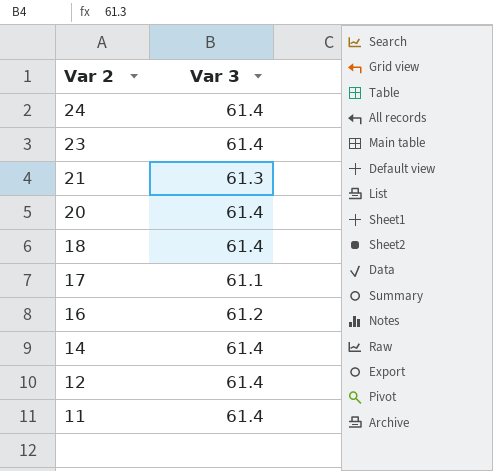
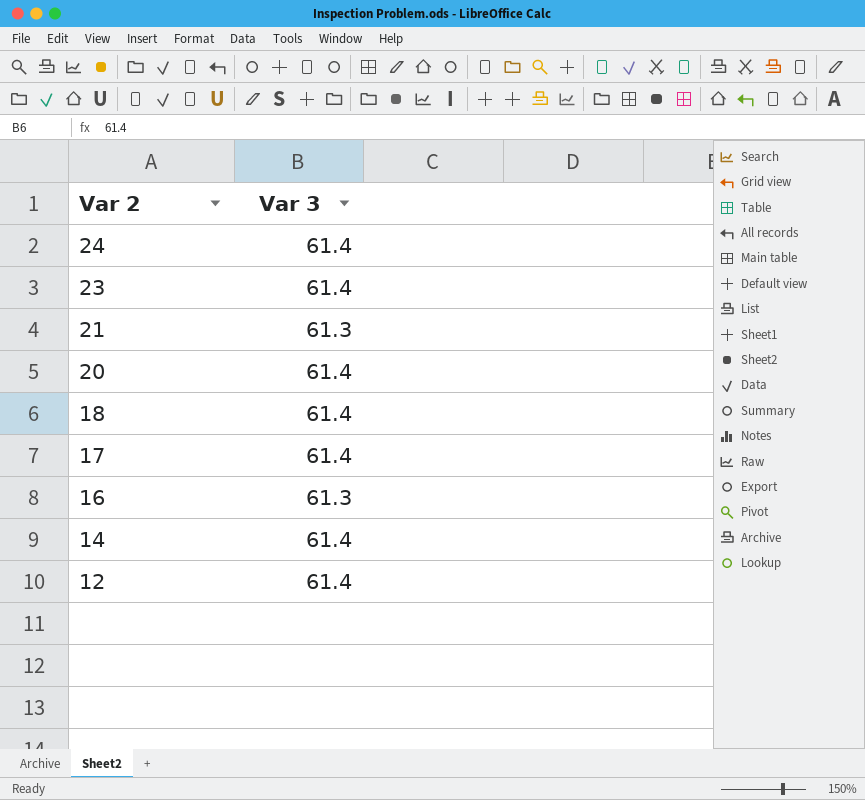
row 11: 61.4 -> none
17 | Var 3: 61.1 -> 61.4
16 | Var 3: 61.2 -> 61.3

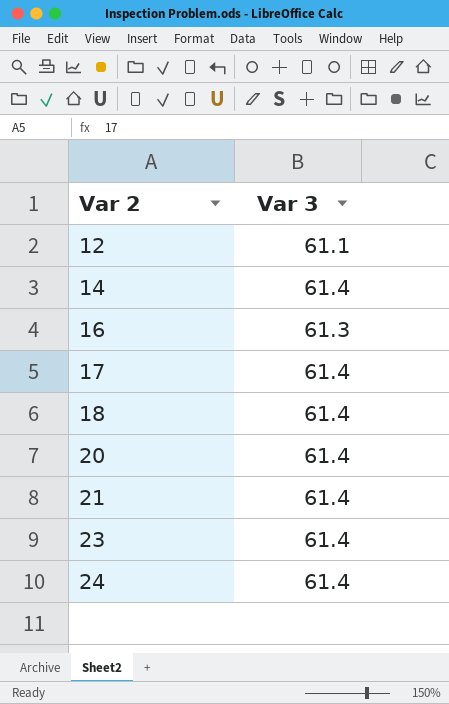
row order: Var 2 descending -> Var 2 ascending
12 | Var 3: 61.4 -> 61.1
21 | Var 3: 61.3 -> 61.4

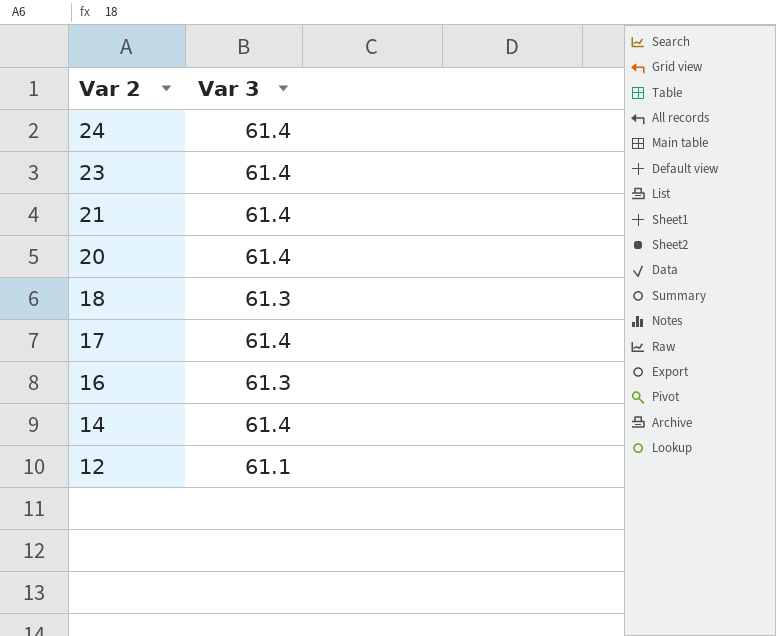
row order: Var 2 ascending -> Var 2 descending
18 | Var 3: 61.4 -> 61.3

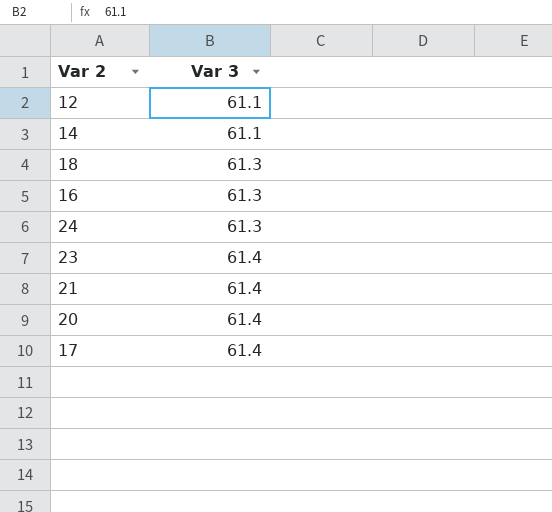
row order: Var 2 descending -> Var 3 ascending
14 | Var 3: 61.4 -> 61.1
24 | Var 3: 61.4 -> 61.3

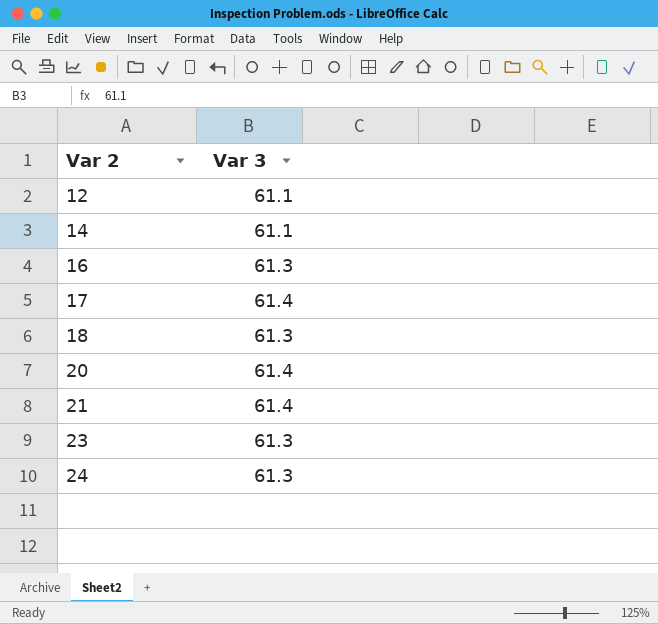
row order: Var 3 ascending -> Var 2 ascending
23 | Var 3: 61.4 -> 61.3

